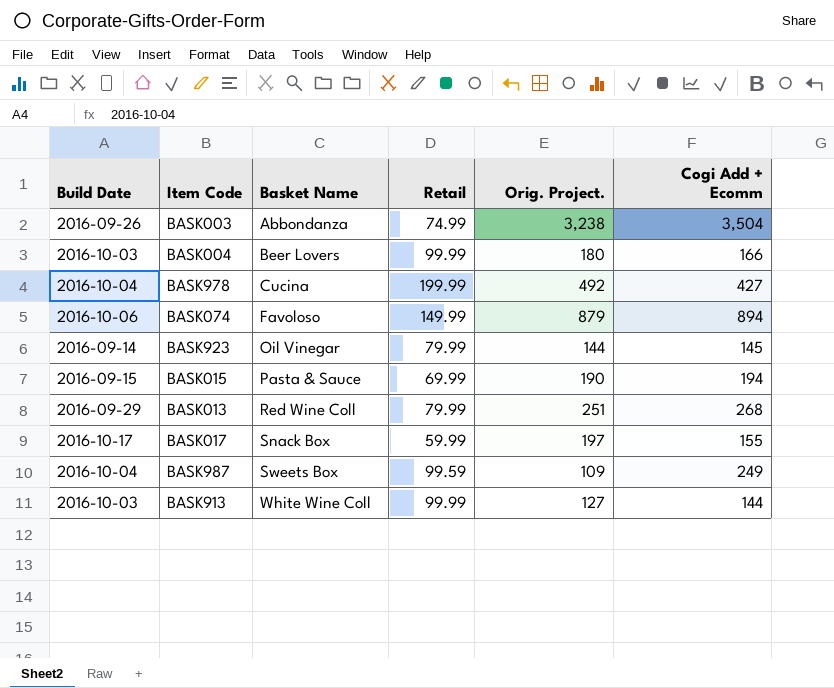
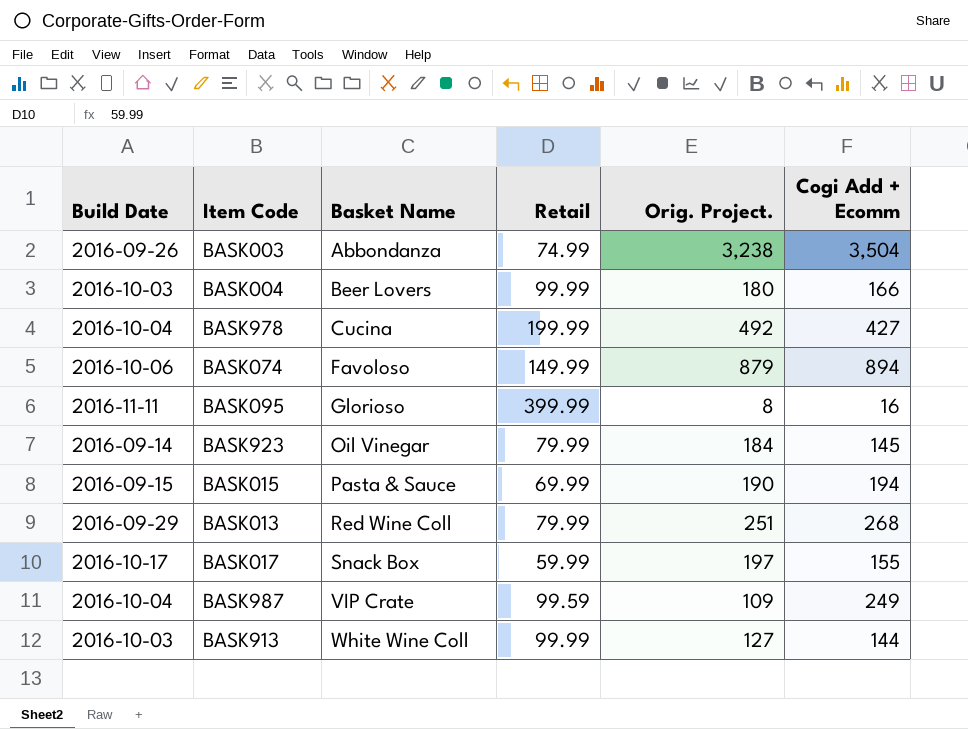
row BASK095: none -> 2016-11-11 | Glorioso | 399.99 | 8 | 16
BASK923 | Orig. Project.: 144 -> 184
BASK987 | Basket Name: Sweets Box -> VIP Crate

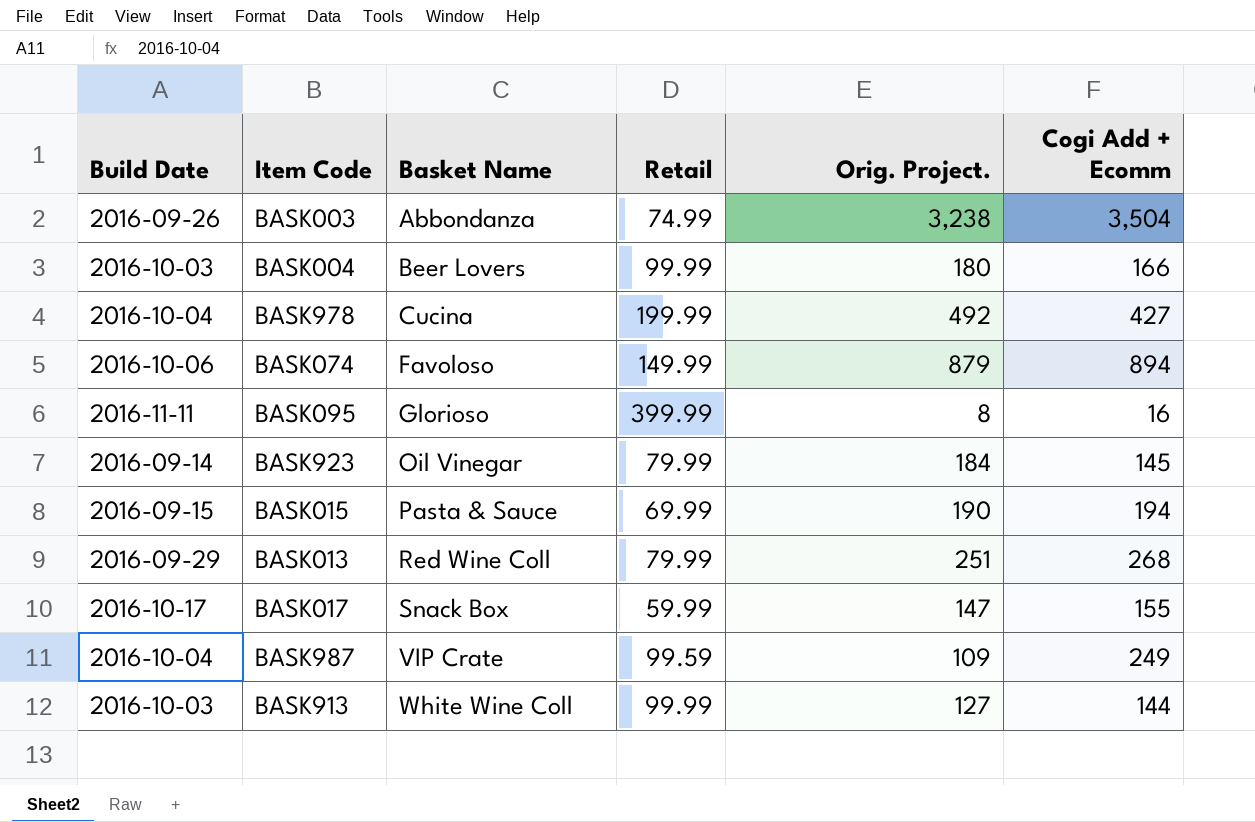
BASK017 | Orig. Project.: 197 -> 147

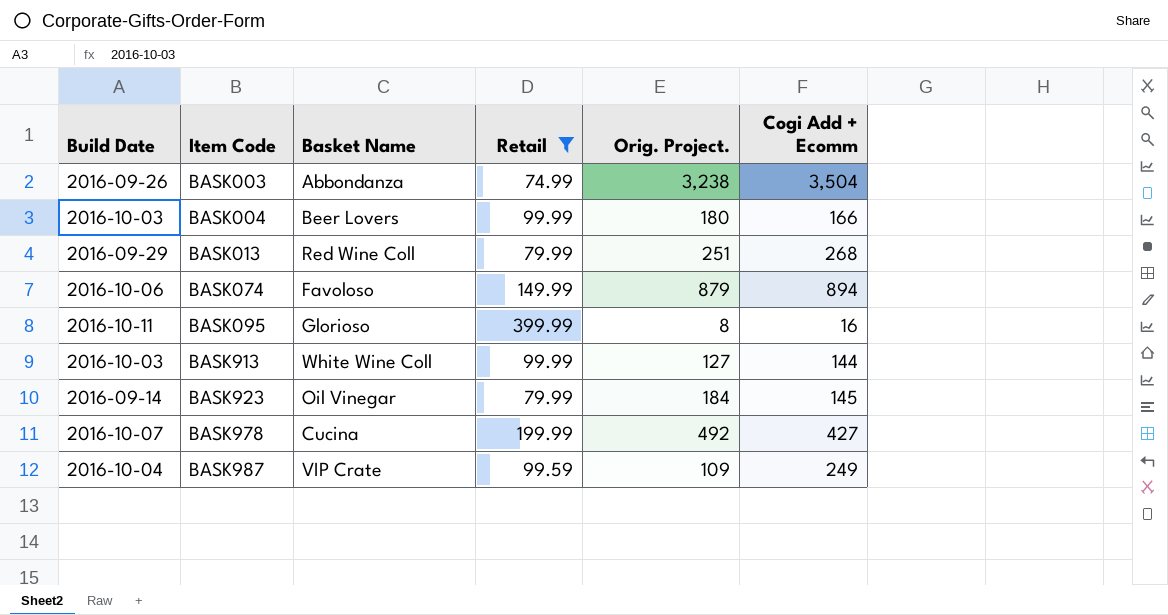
filter: none -> Retail >= 74.99
row order: Basket Name ascending -> Item Code ascending
BASK095 | Build Date: 2016-11-11 -> 2016-10-11
BASK978 | Build Date: 2016-10-04 -> 2016-10-07

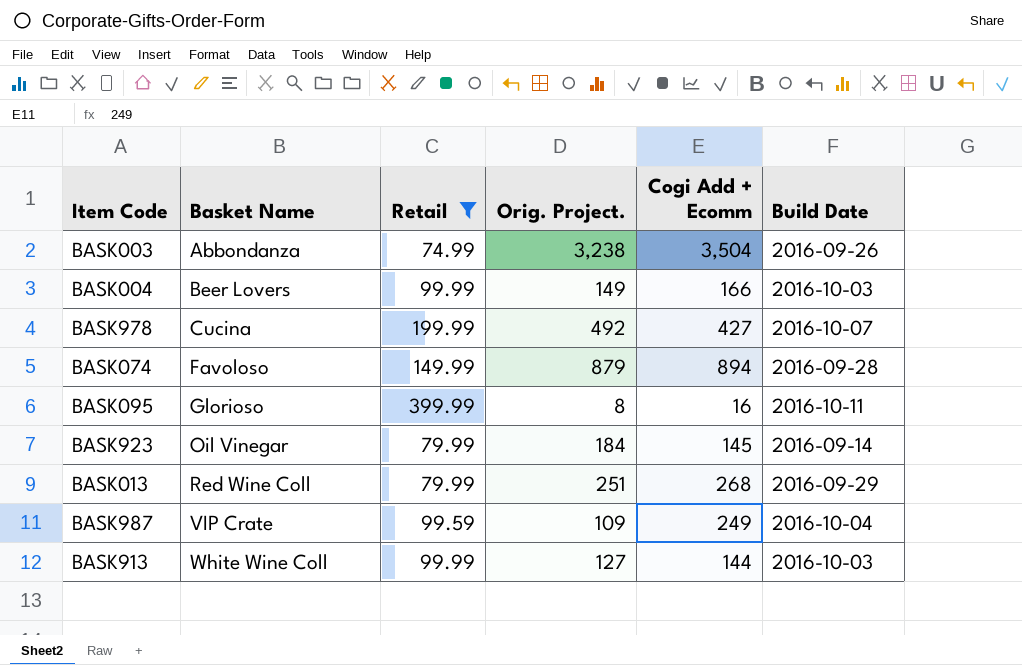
row order: Item Code ascending -> Basket Name ascending
column Build Date | position: 1 -> 6
BASK004 | Orig. Project.: 180 -> 149
BASK074 | Build Date: 2016-10-06 -> 2016-09-28

